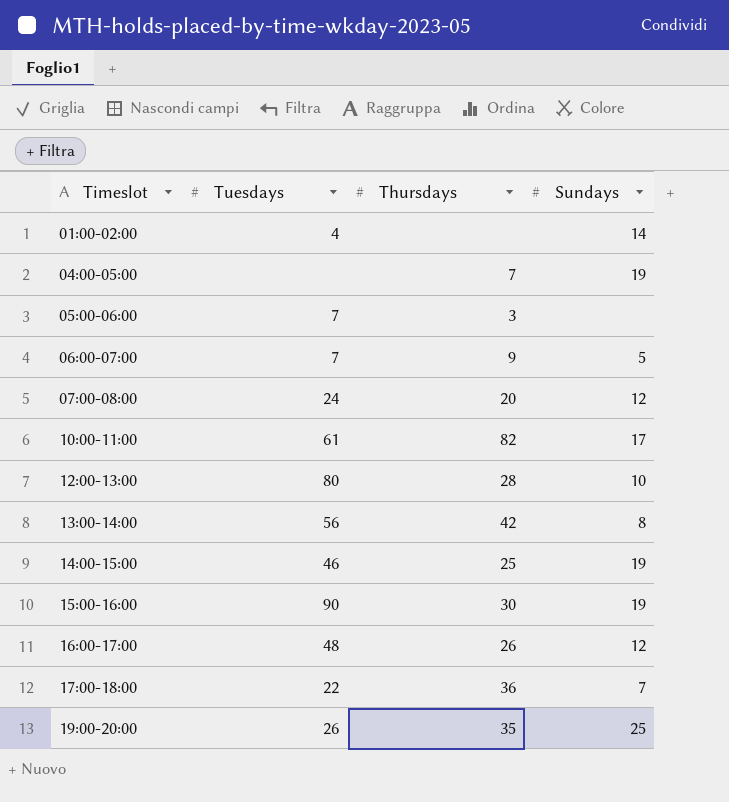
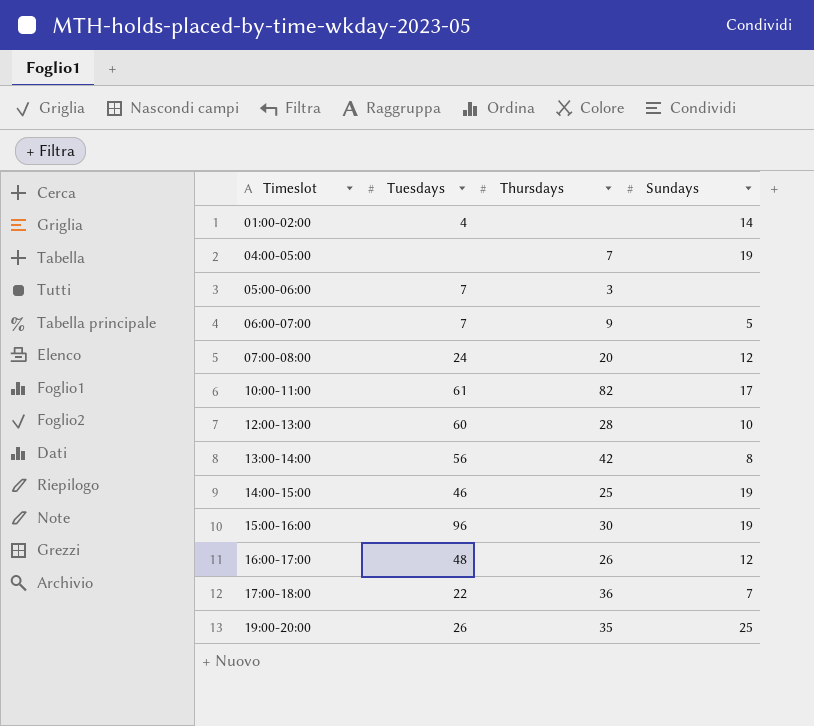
12:00-13:00 | Tuesdays: 80 -> 60
15:00-16:00 | Tuesdays: 90 -> 96

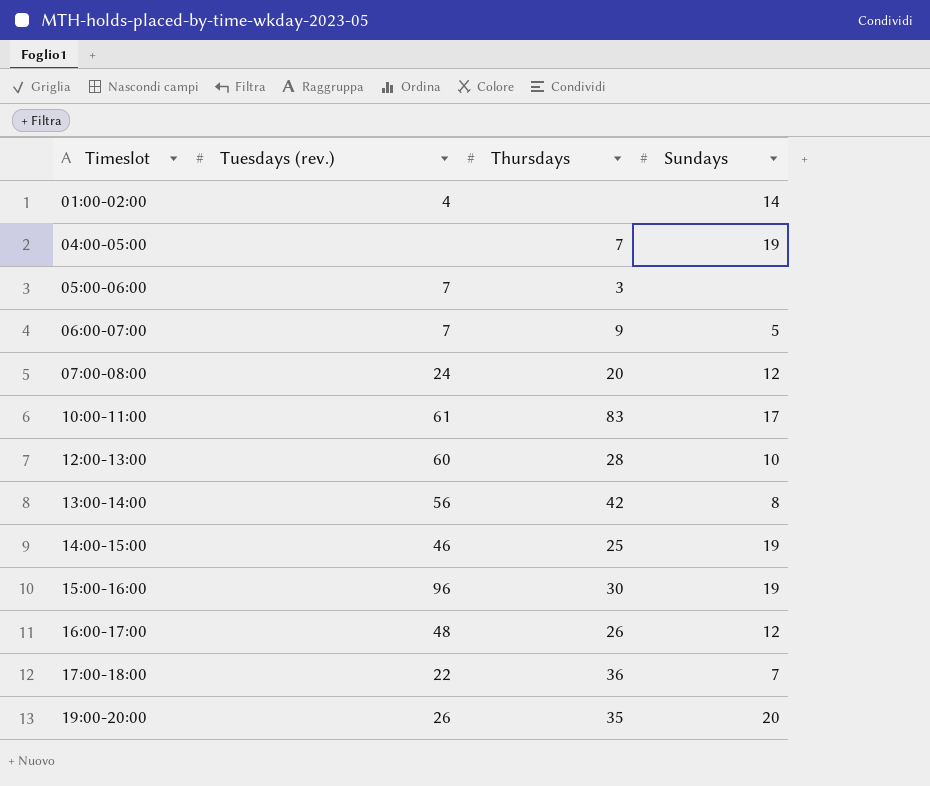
column name: Tuesdays -> Tuesdays (rev.)
10:00-11:00 | Thursdays: 82 -> 83
19:00-20:00 | Sundays: 25 -> 20

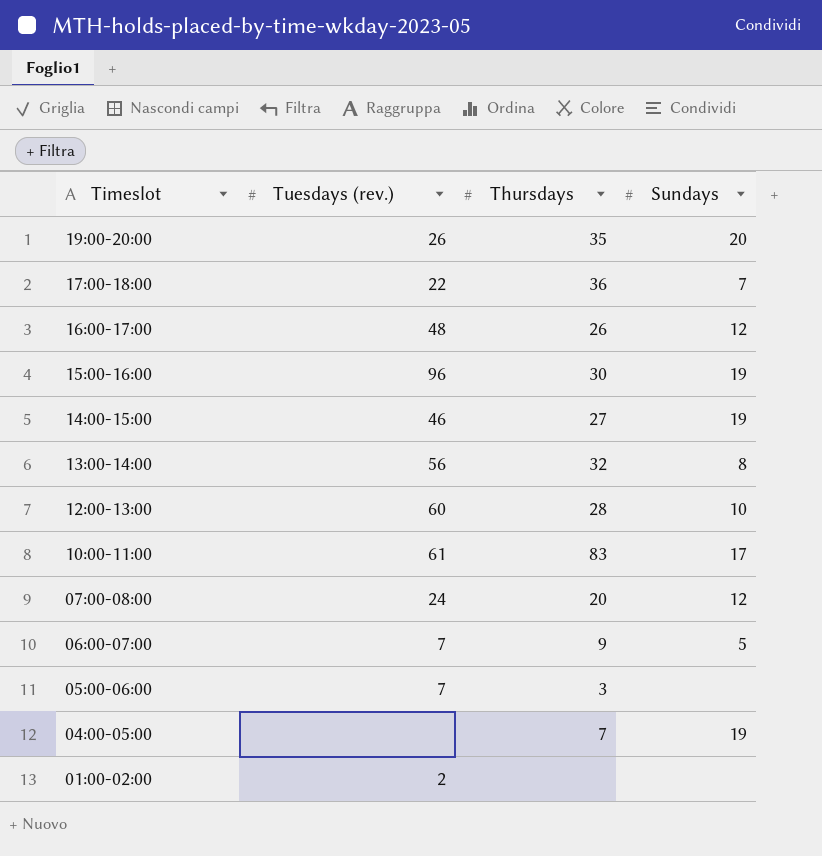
row order: Timeslot ascending -> Timeslot descending
14:00-15:00 | Thursdays: 25 -> 27
13:00-14:00 | Thursdays: 42 -> 32
01:00-02:00 | Tuesdays (rev.): 4 -> 2
01:00-02:00 | Sundays: 14 -> none

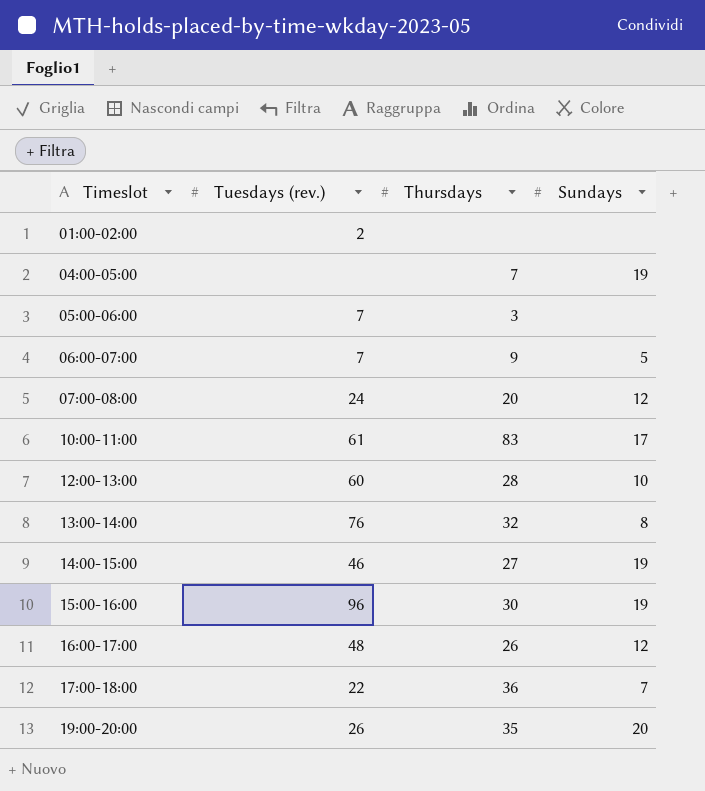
row order: Timeslot descending -> Timeslot ascending
13:00-14:00 | Tuesdays (rev.): 56 -> 76

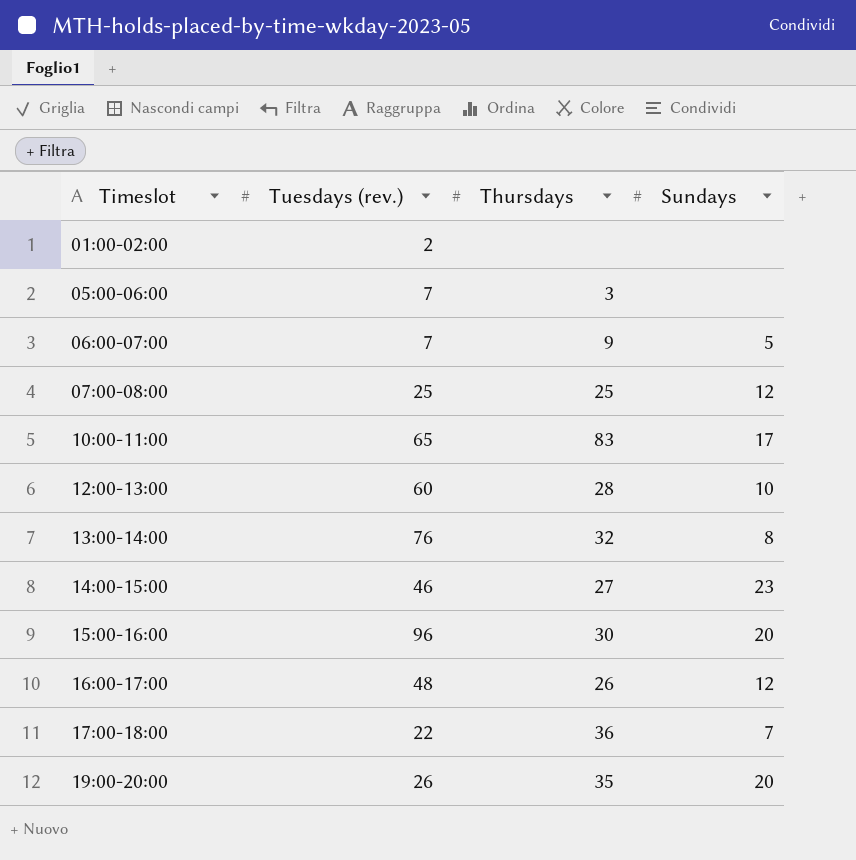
row 04:00-05:00: none | 7 | 19 -> none
07:00-08:00 | Tuesdays (rev.): 24 -> 25
07:00-08:00 | Thursdays: 20 -> 25
10:00-11:00 | Tuesdays (rev.): 61 -> 65
14:00-15:00 | Sundays: 19 -> 23
15:00-16:00 | Sundays: 19 -> 20

